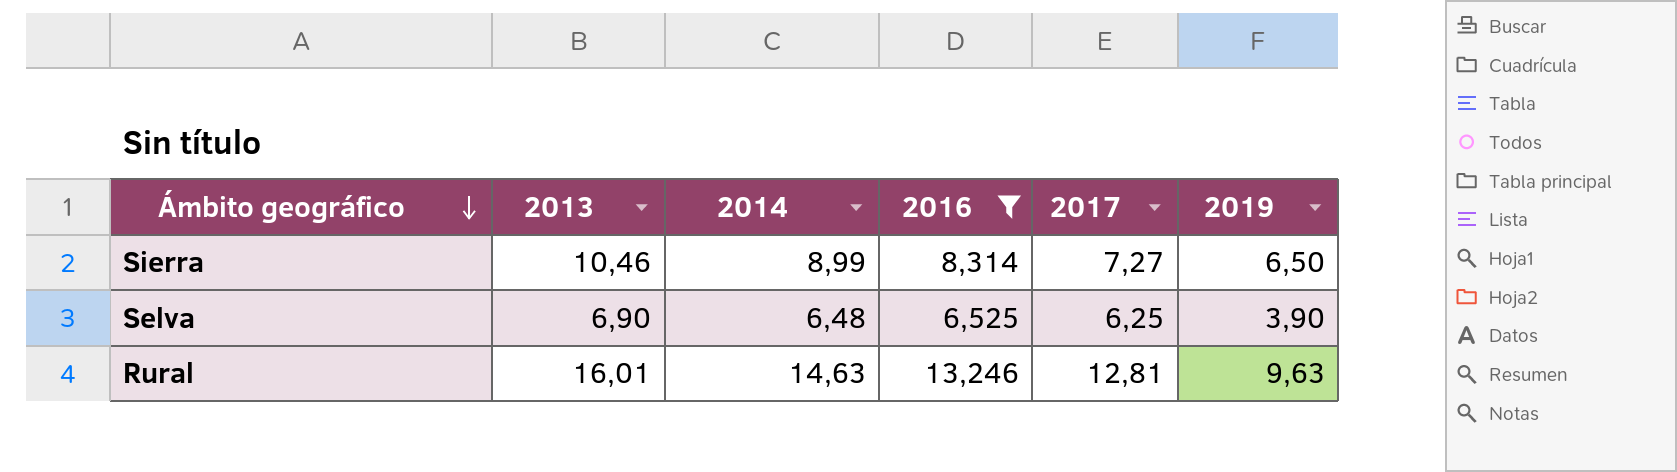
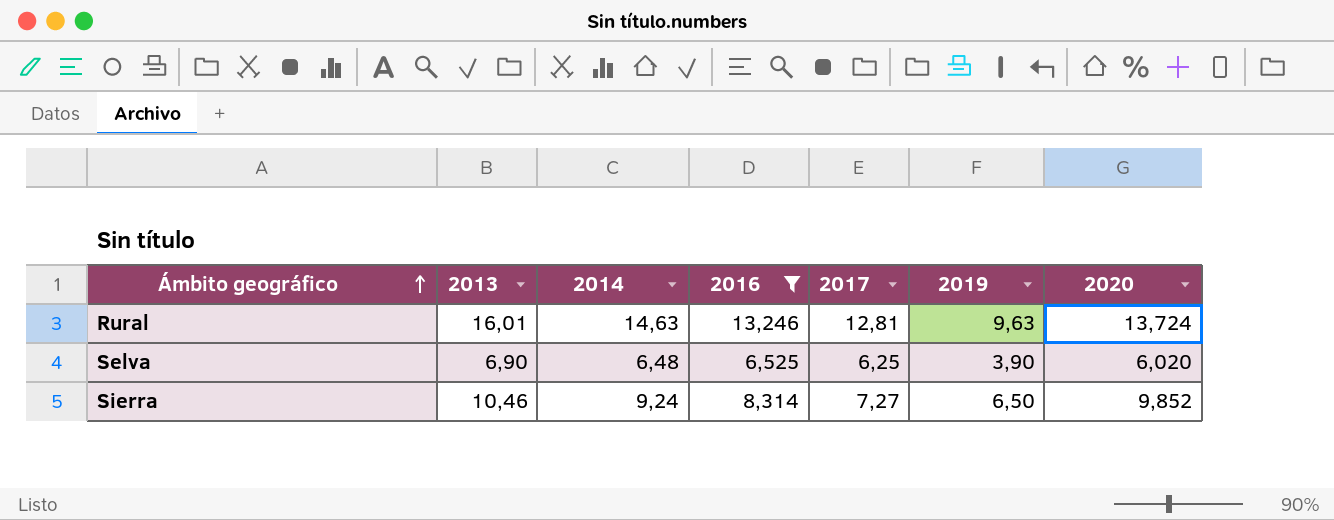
row order: Ámbito geográfico descending -> Ámbito geográfico ascending
column 2020 | position: none -> 7
Sierra | 2014: 8,99 -> 9,24

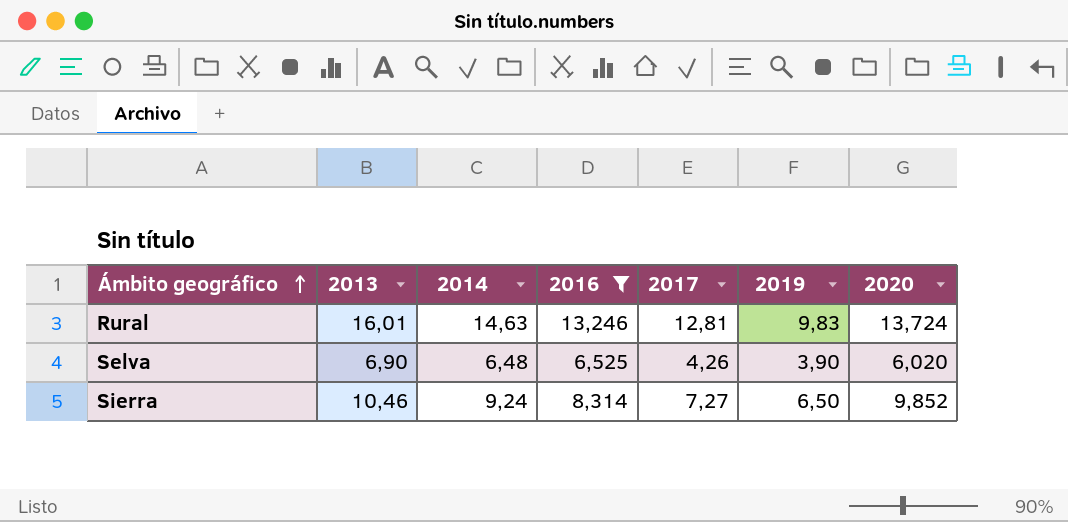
Rural | 2019: 9,63 -> 9,83
Selva | 2017: 6,25 -> 4,26

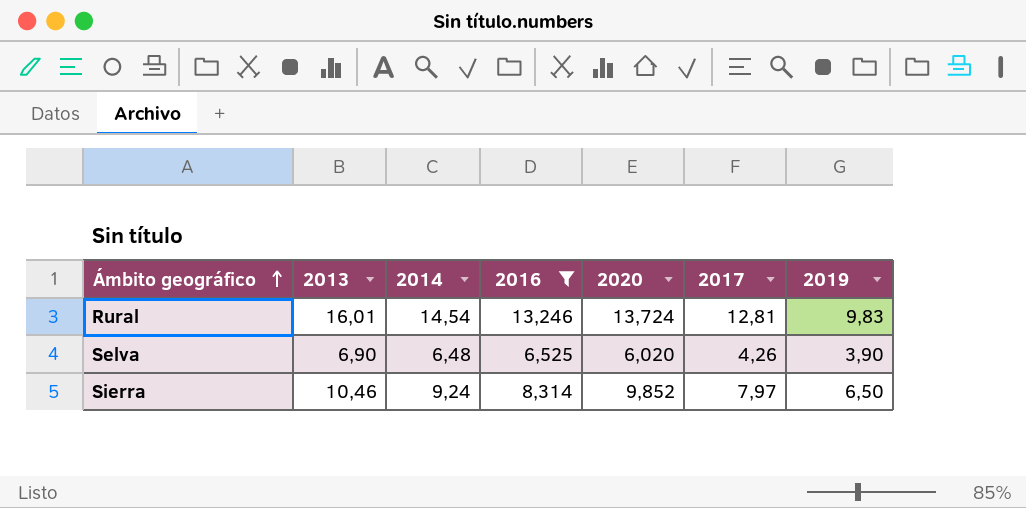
column 2020 | position: 7 -> 5
Rural | 2014: 14,63 -> 14,54
Sierra | 2017: 7,27 -> 7,97

